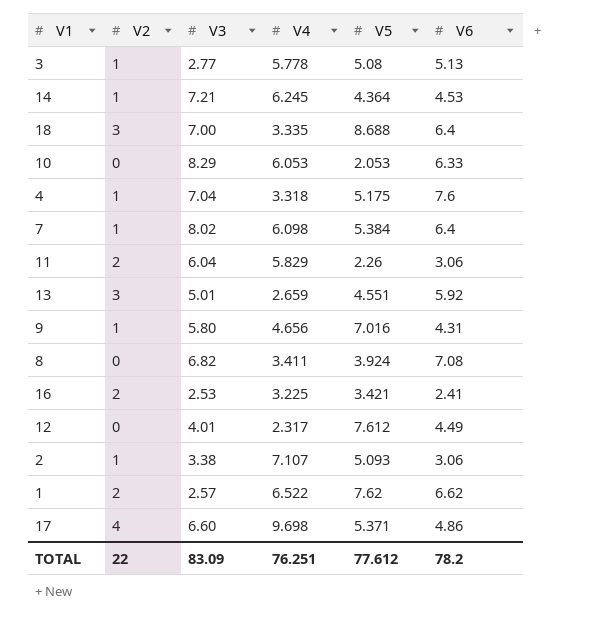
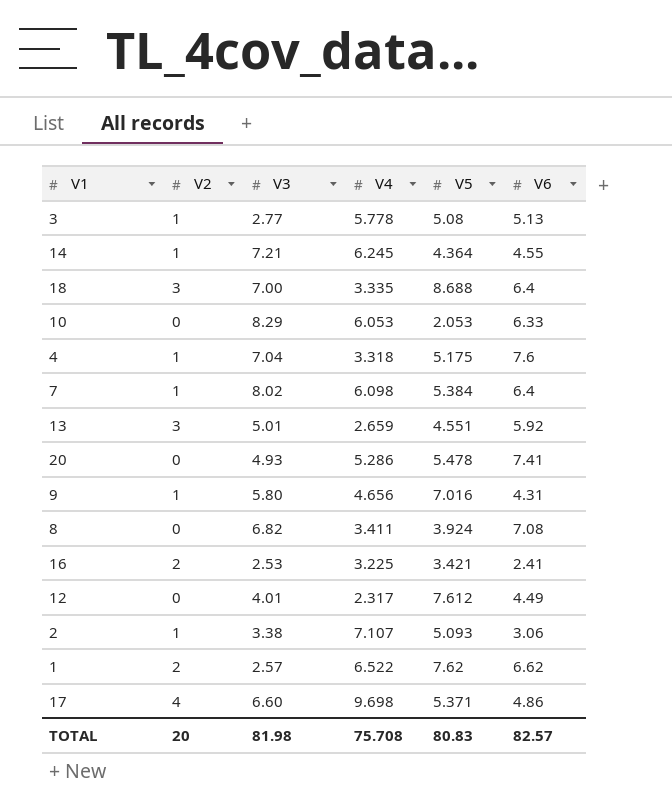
row 11: 2 | 6.04 | 5.829 | 2.26 | 3.06 -> none
14 | V6: 4.53 -> 4.55
row 20: none -> 0 | 4.93 | 5.286 | 5.478 | 7.41
TOTAL | V2: 22 -> 20
TOTAL | V3: 83.09 -> 81.98
TOTAL | V4: 76.251 -> 75.708
TOTAL | V5: 77.612 -> 80.83
TOTAL | V6: 78.2 -> 82.57

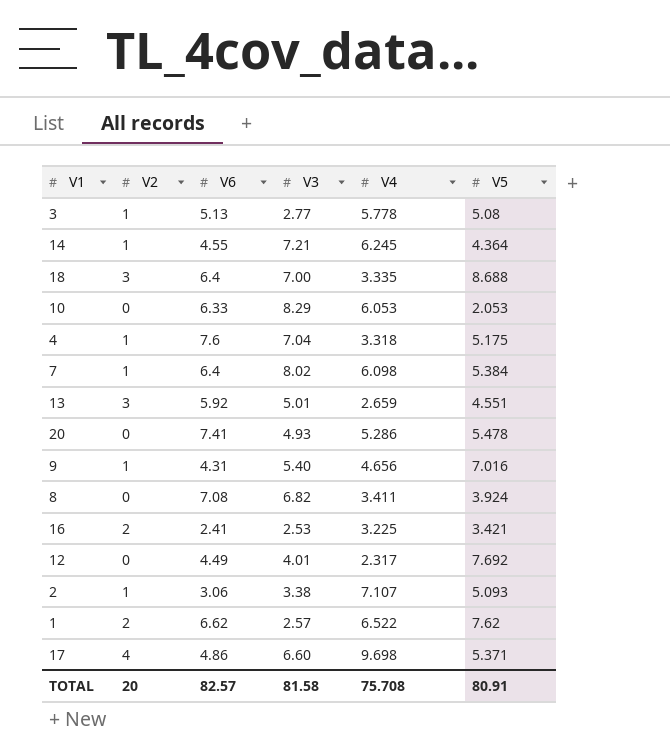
column V6 | position: 6 -> 3
9 | V3: 5.80 -> 5.40
12 | V5: 7.612 -> 7.692
TOTAL | V3: 81.98 -> 81.58
TOTAL | V5: 80.83 -> 80.91

